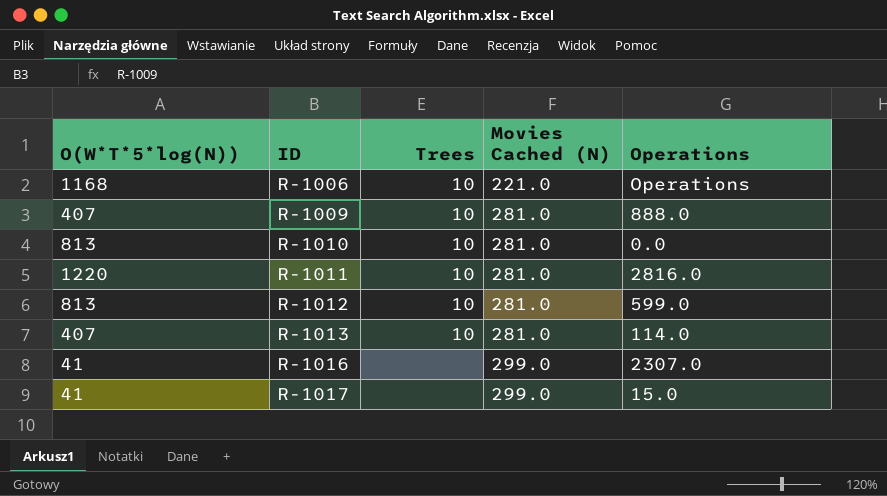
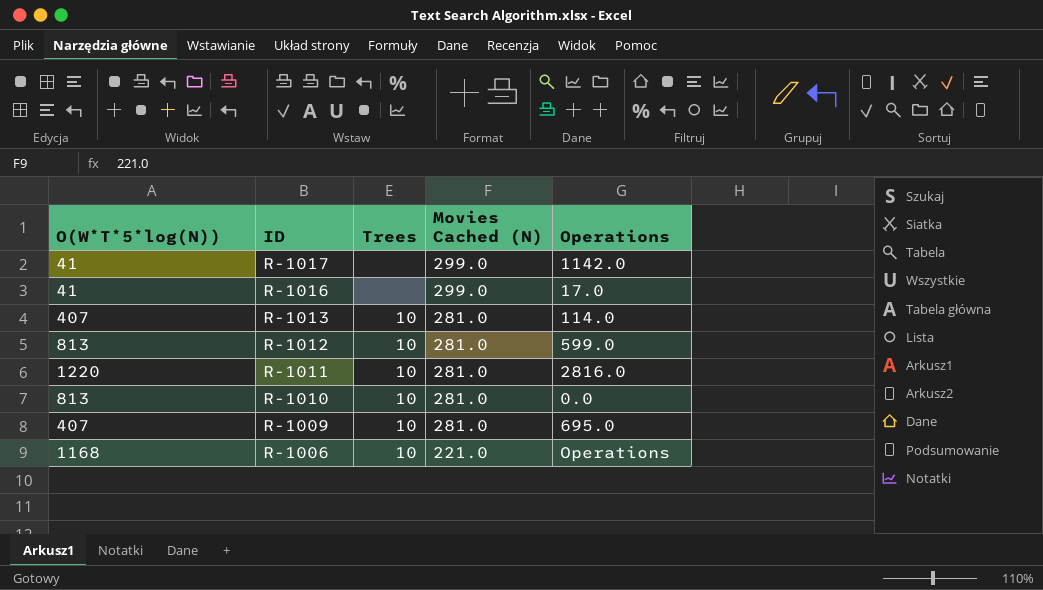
row order: ID ascending -> ID descending
R-1017 | Operations: 15.0 -> 1142.0
R-1016 | Operations: 2307.0 -> 17.0
R-1009 | Operations: 888.0 -> 695.0

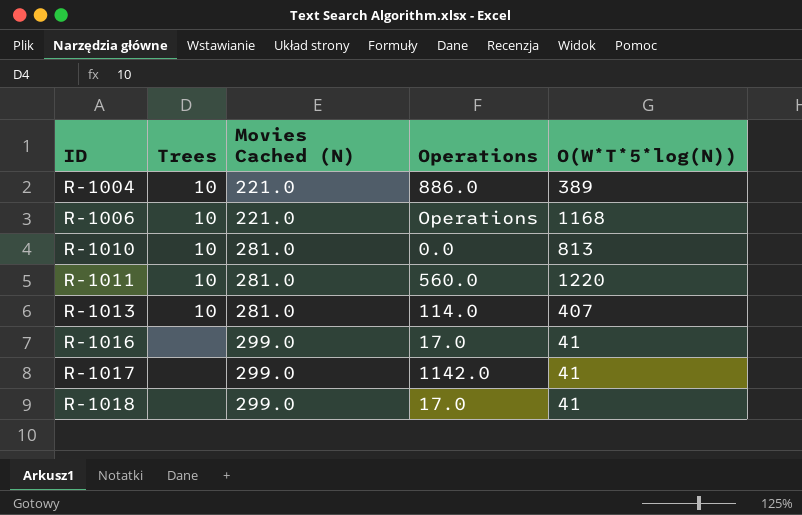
row order: ID descending -> ID ascending
column O(W*T*5*log(N)) | position: 1 -> 5
row R-1012: 813 | 10 | 281.0 | 599.0 -> none
row R-1009: 407 | 10 | 281.0 | 695.0 -> none
row R-1004: none -> 10 | 221.0 | 886.0 | 389
R-1011 | Operations: 2816.0 -> 560.0
row R-1018: none -> none | 299.0 | 17.0 | 41

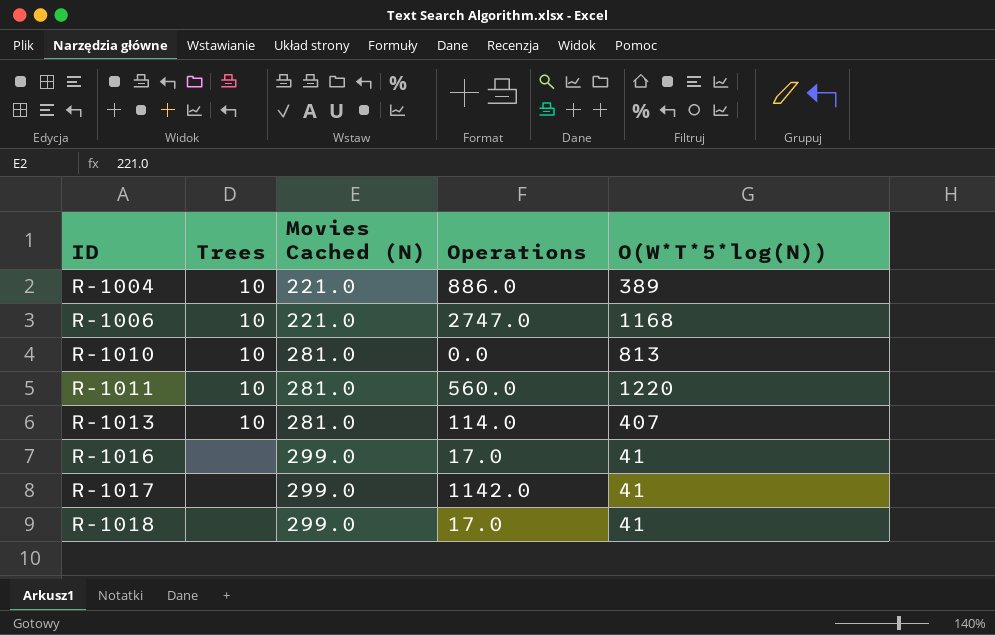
R-1006 | Operations: Operations -> 2747.0

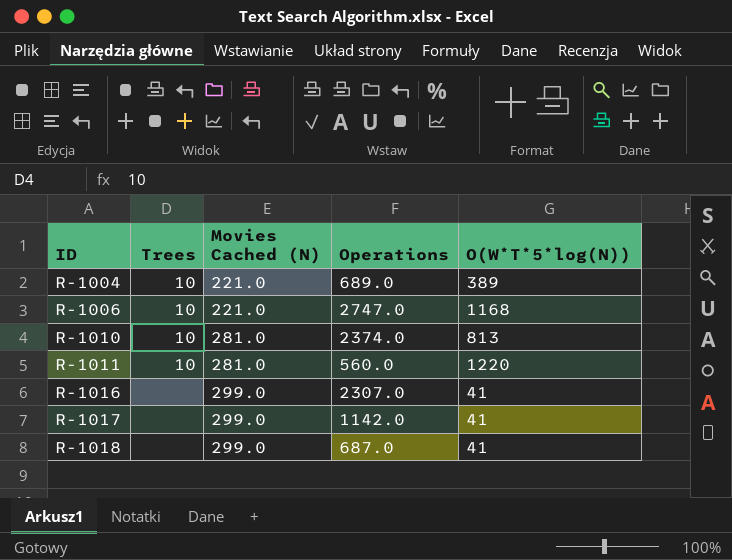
row R-1013: 10 | 281.0 | 114.0 | 407 -> none
R-1004 | Operations: 886.0 -> 689.0
R-1010 | Operations: 0.0 -> 2374.0
R-1016 | Operations: 17.0 -> 2307.0
R-1018 | Operations: 17.0 -> 687.0

